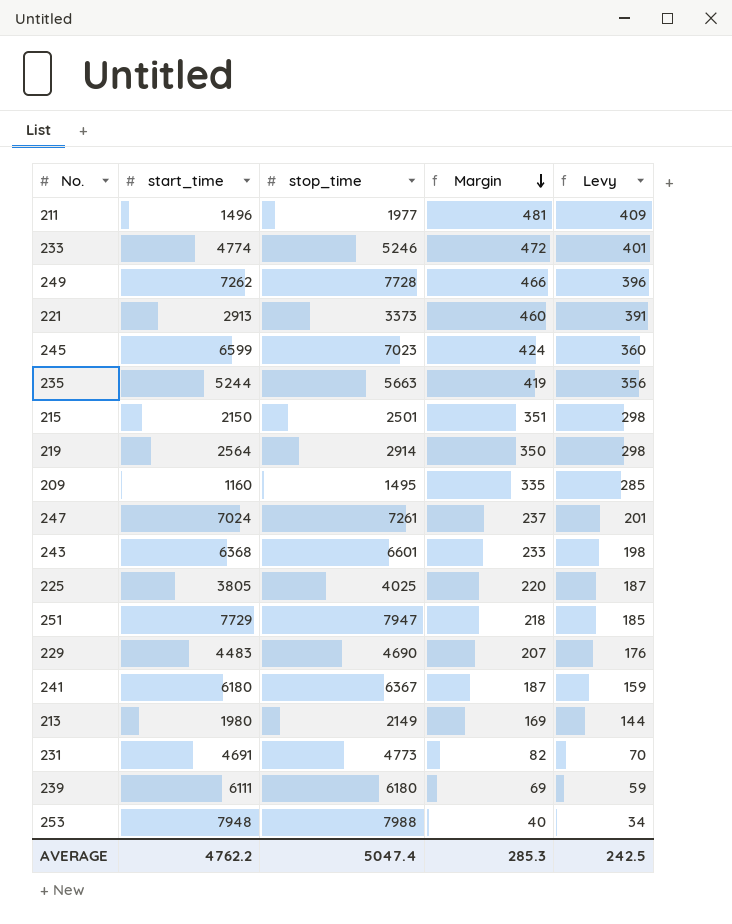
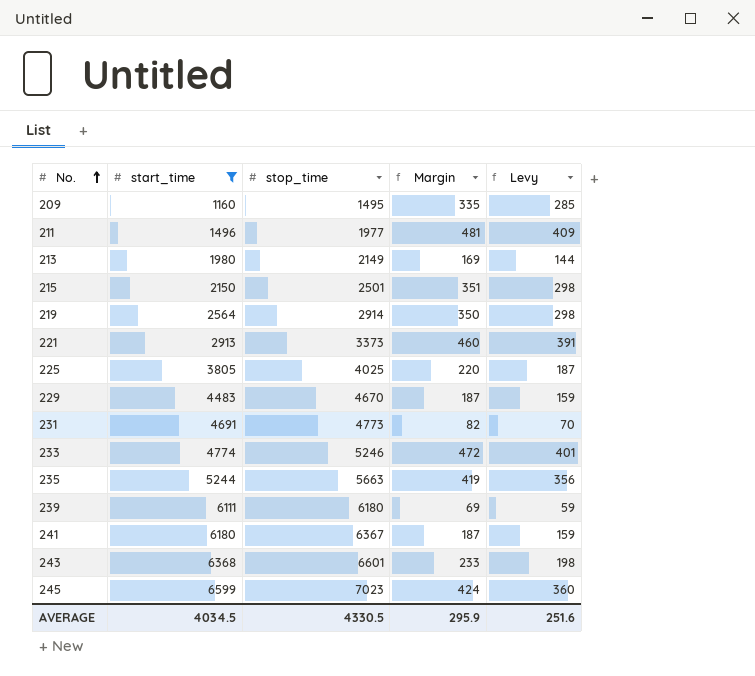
filter: none -> start_time <= 6599
row order: Margin descending -> No. ascending
229 | stop_time: 4690 -> 4670
229 | Margin: 207 -> 187
229 | Levy: 176 -> 159
AVERAGE | start_time: 4762.2 -> 4034.5
AVERAGE | stop_time: 5047.4 -> 4330.5
AVERAGE | Margin: 285.3 -> 295.9
AVERAGE | Levy: 242.5 -> 251.6

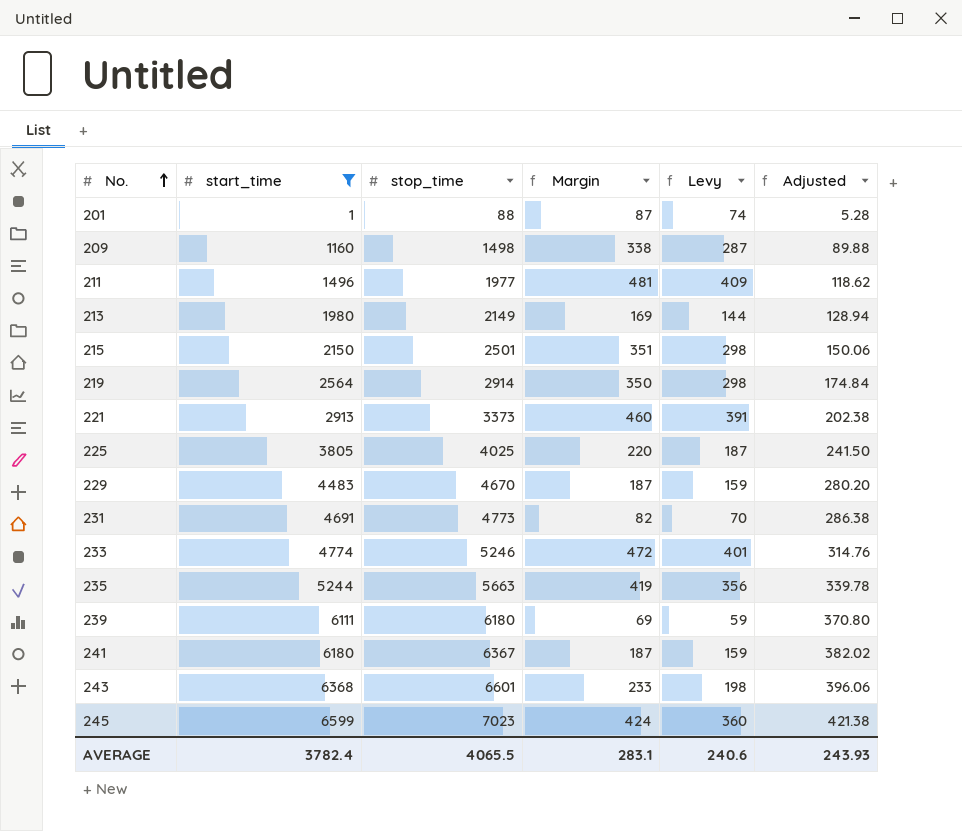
column Adjusted | formula: none -> [stop_time] * 0.06
row 201: none -> 1 | 88 | 87 | 74 | 5.28
209 | stop_time: 1495 -> 1498
209 | Margin: 335 -> 338
209 | Levy: 285 -> 287
AVERAGE | start_time: 4034.5 -> 3782.4
AVERAGE | stop_time: 4330.5 -> 4065.5
AVERAGE | Margin: 295.9 -> 283.1
AVERAGE | Levy: 251.6 -> 240.6

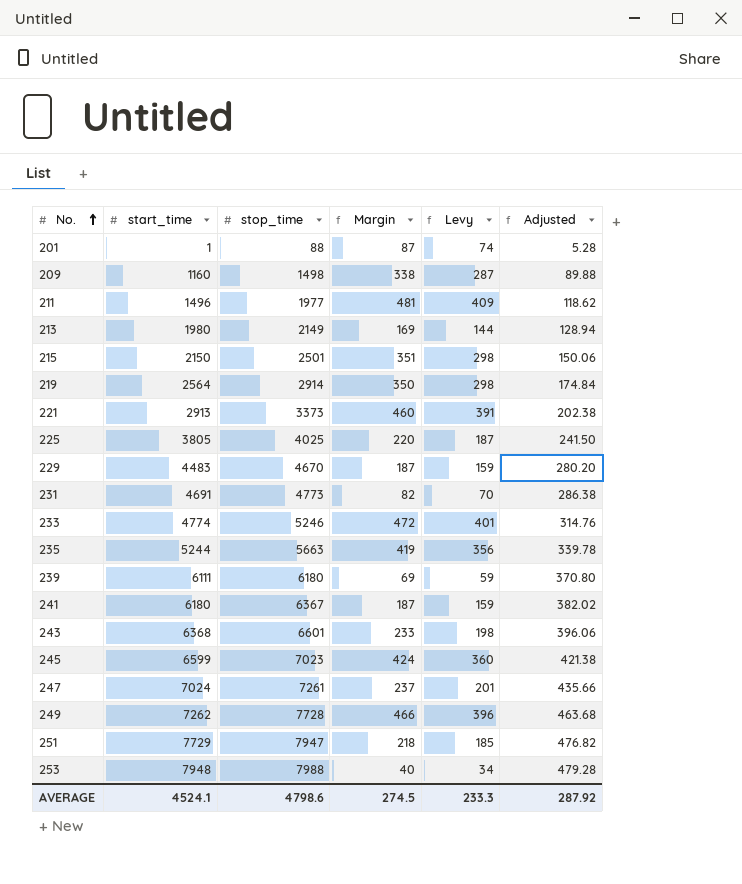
filter: start_time <= 6599 -> none
AVERAGE | start_time: 3782.4 -> 4524.1
AVERAGE | stop_time: 4065.5 -> 4798.6
AVERAGE | Margin: 283.1 -> 274.5
AVERAGE | Levy: 240.6 -> 233.3
AVERAGE | Adjusted: 243.93 -> 287.92

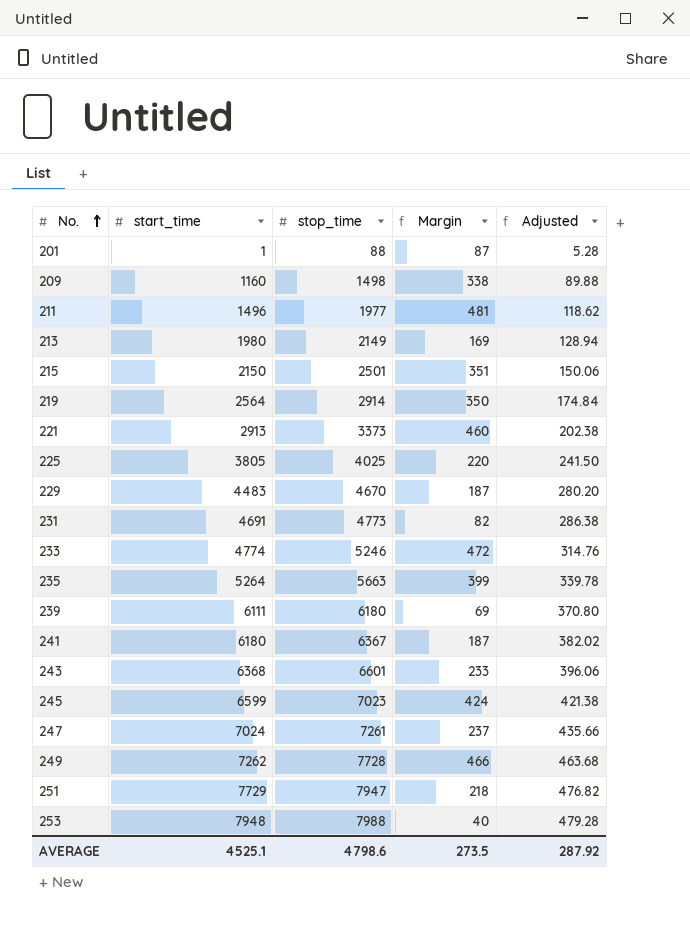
column Levy | formula: [Margin] * 0.85 -> none
235 | start_time: 5244 -> 5264
235 | Margin: 419 -> 399
AVERAGE | start_time: 4524.1 -> 4525.1
AVERAGE | Margin: 274.5 -> 273.5

